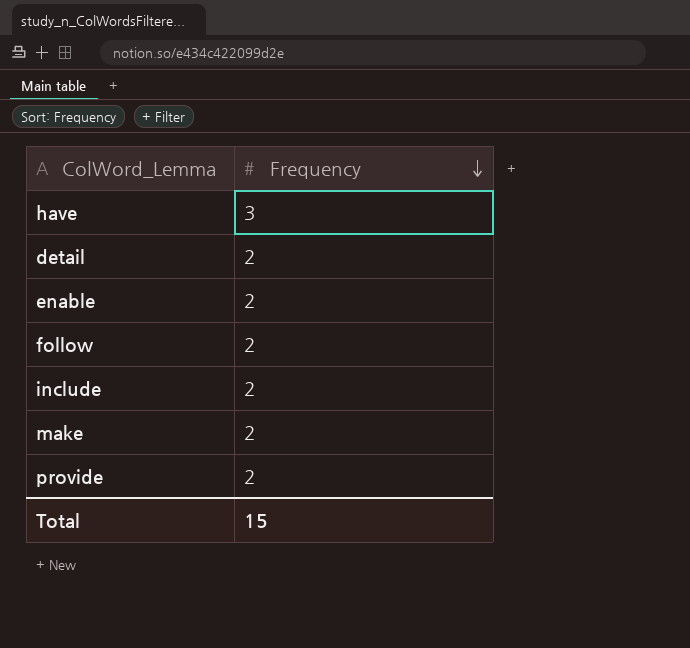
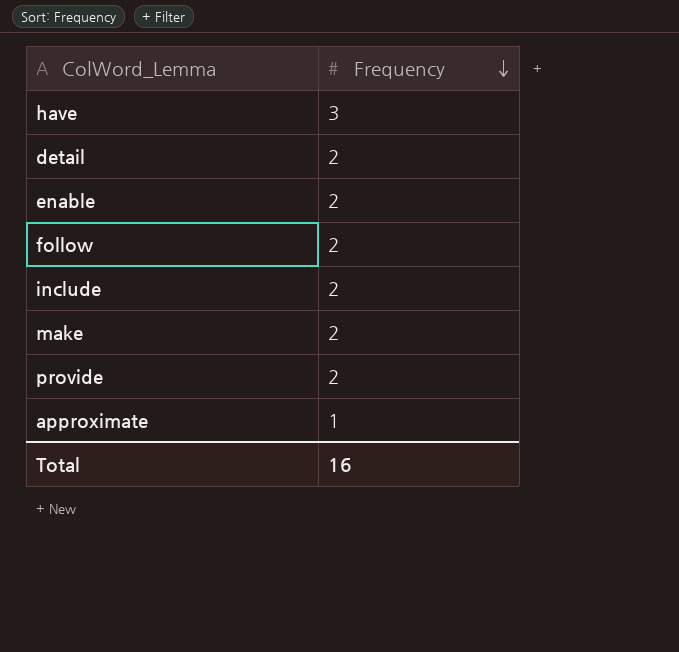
row approximate: none -> 1
Total | Frequency: 15 -> 16

